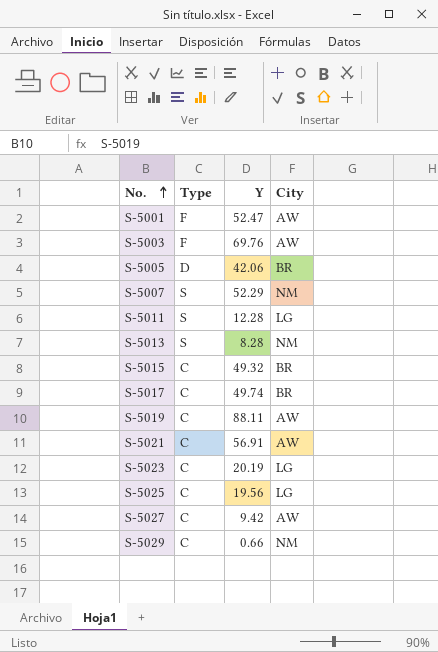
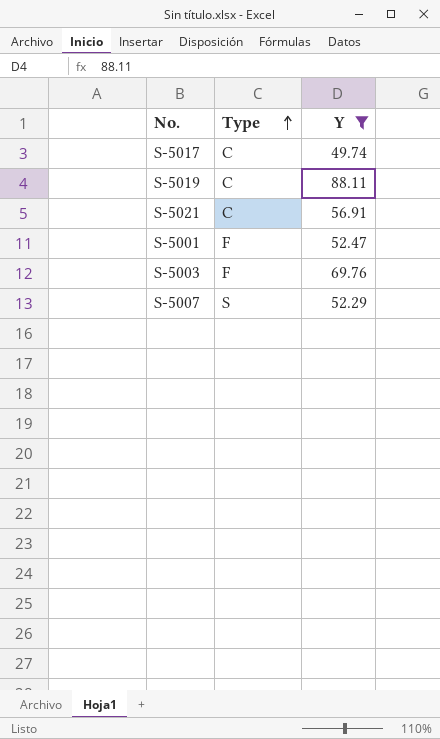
filter: none -> Y >= 49.74
row order: No. ascending -> Type ascending
column City | position: 4 -> none

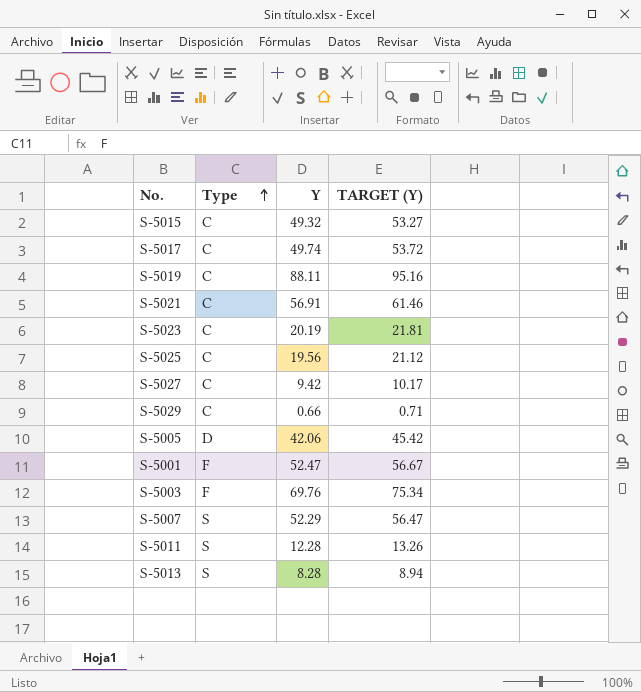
filter: Y >= 49.74 -> none
column TARGET (Y) | formula: none -> [Y] * 1.08

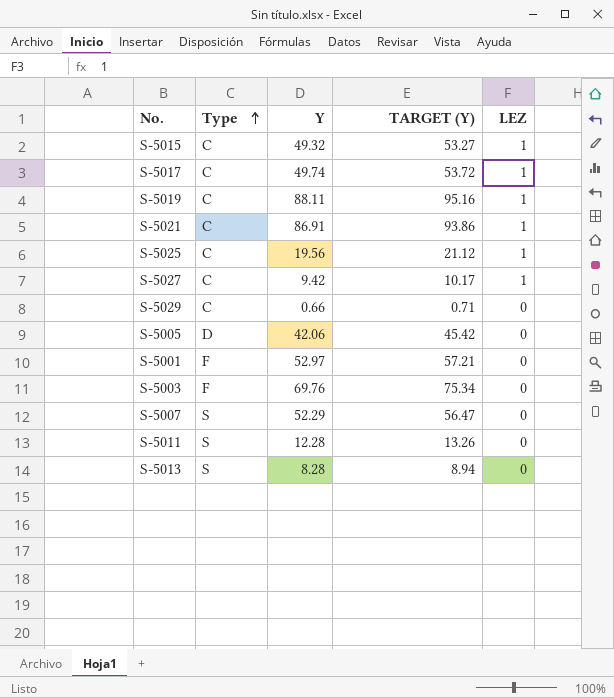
column LEZ | position: none -> 5
row S-5023: C | 20.19 | 21.81 -> none
S-5021 | Y: 56.91 -> 86.91
S-5021 | TARGET (Y): 61.46 -> 93.86
S-5001 | Y: 52.47 -> 52.97
S-5001 | TARGET (Y): 56.67 -> 57.21

